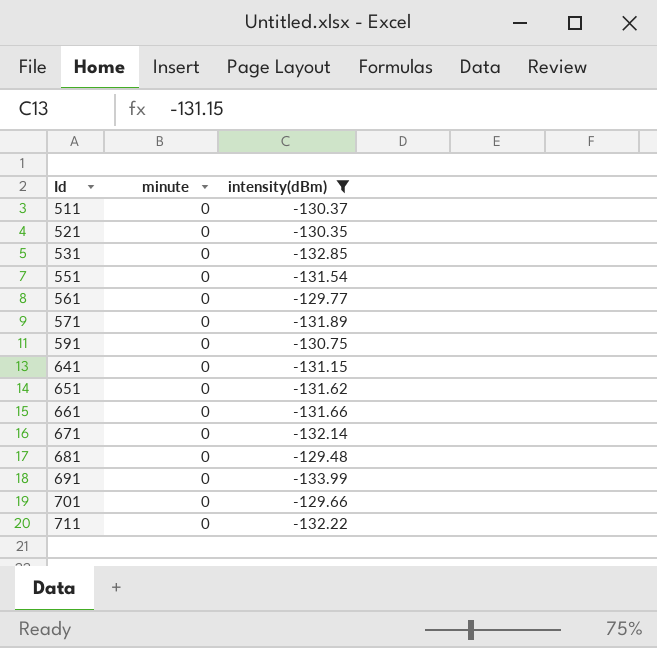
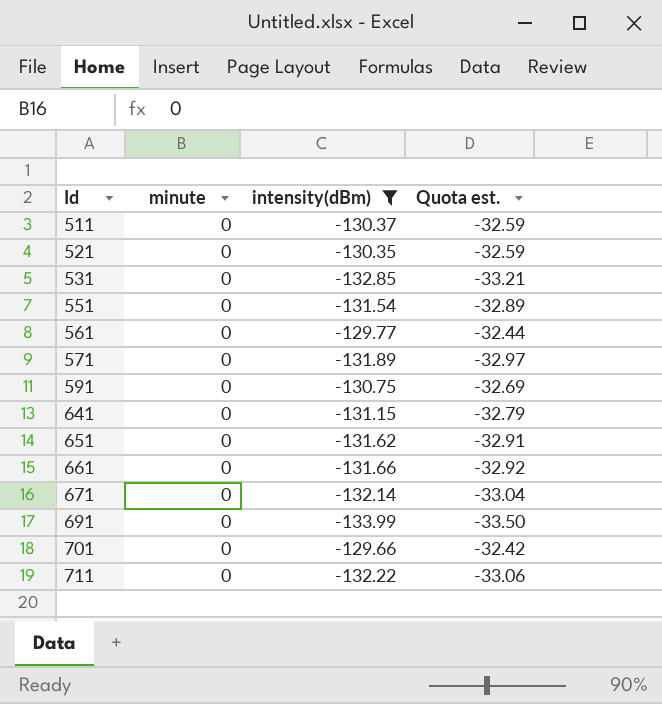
column Quota est. | formula: none -> [intensity(dBm)] * 0.25
row 681: 0 | -129.48 -> none

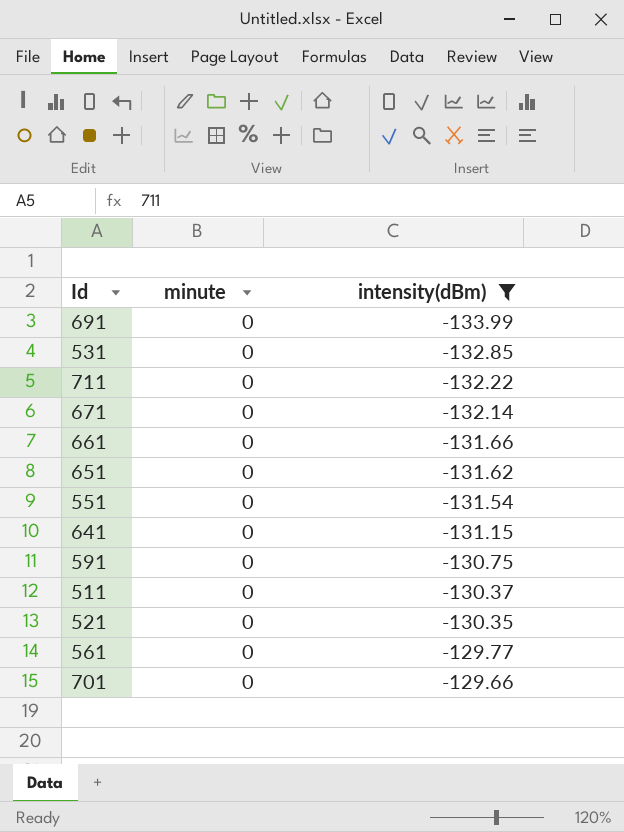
row order: Id ascending -> intensity(dBm) ascending
column Quota est. | formula: [intensity(dBm)] * 0.25 -> none
row 571: 0 | -131.89 | -32.97 -> none

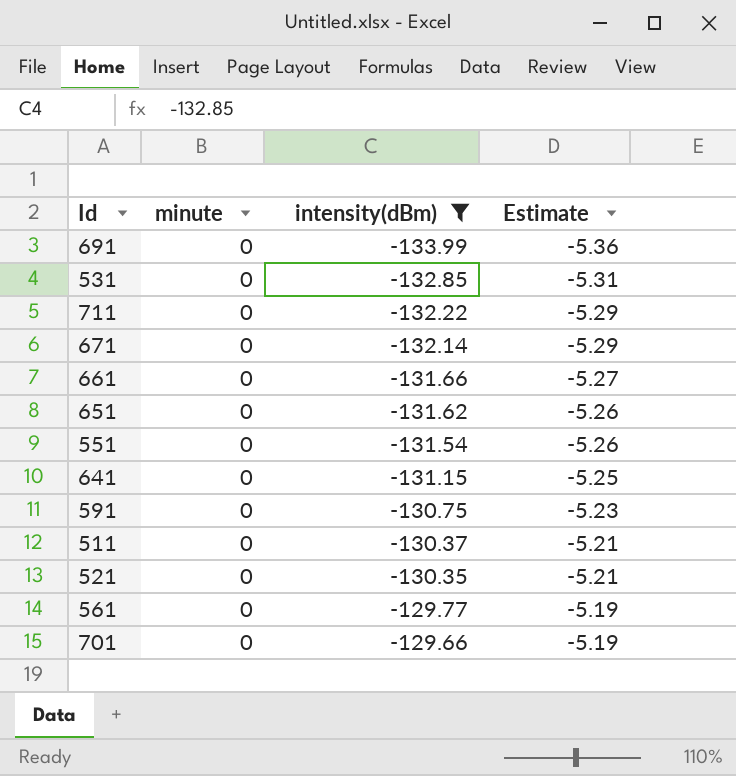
column Estimate | formula: none -> [intensity(dBm)] * 0.04

